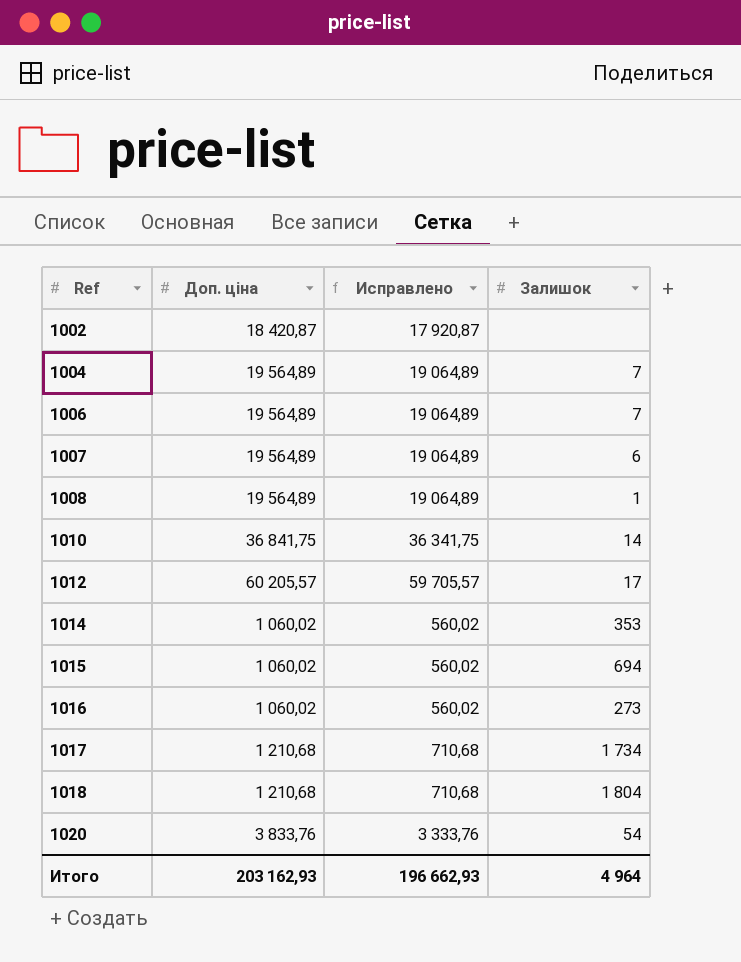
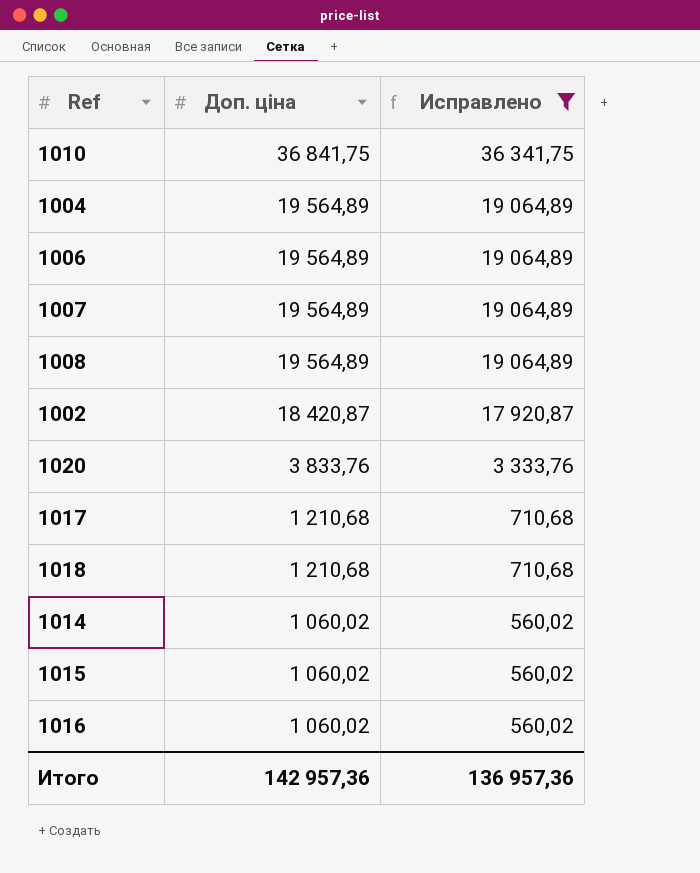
filter: none -> Исправлено != 59 705,57
row order: Ref ascending -> Доп. ціна descending
column Залишок | position: 4 -> none
Итого | Доп. ціна: 203 162,93 -> 142 957,36
Итого | Исправлено: 196 662,93 -> 136 957,36

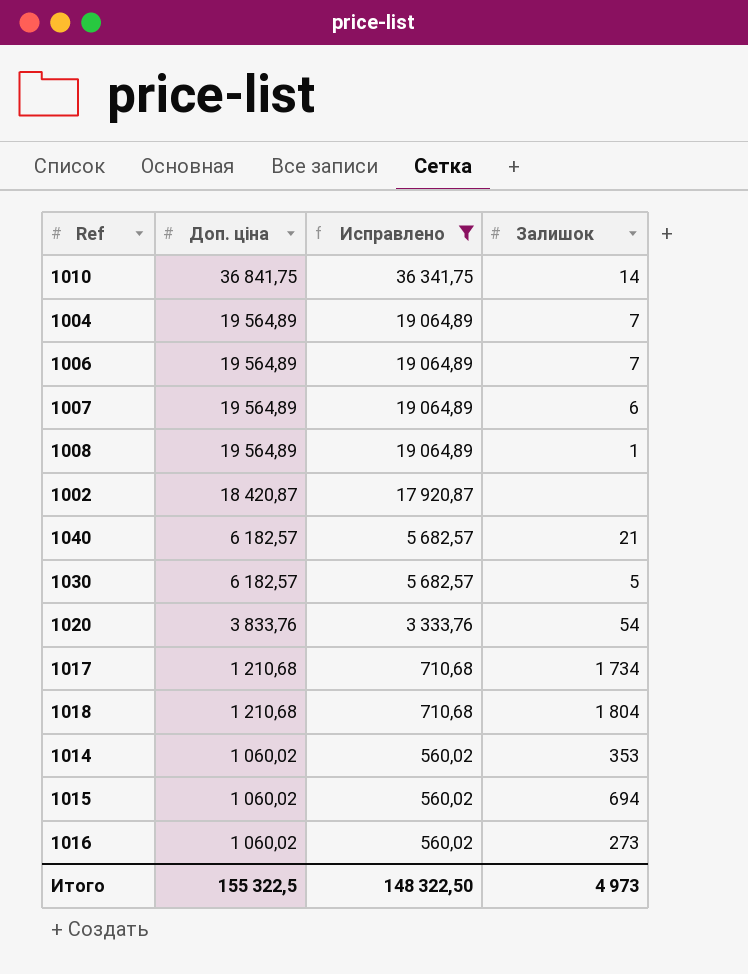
column Залишок | position: none -> 4
row 1040: none -> 6 182,57 | 5 682,57 | 21
row 1030: none -> 6 182,57 | 5 682,57 | 5
Итого | Доп. ціна: 142 957,36 -> 155 322,5
Итого | Исправлено: 136 957,36 -> 148 322,50

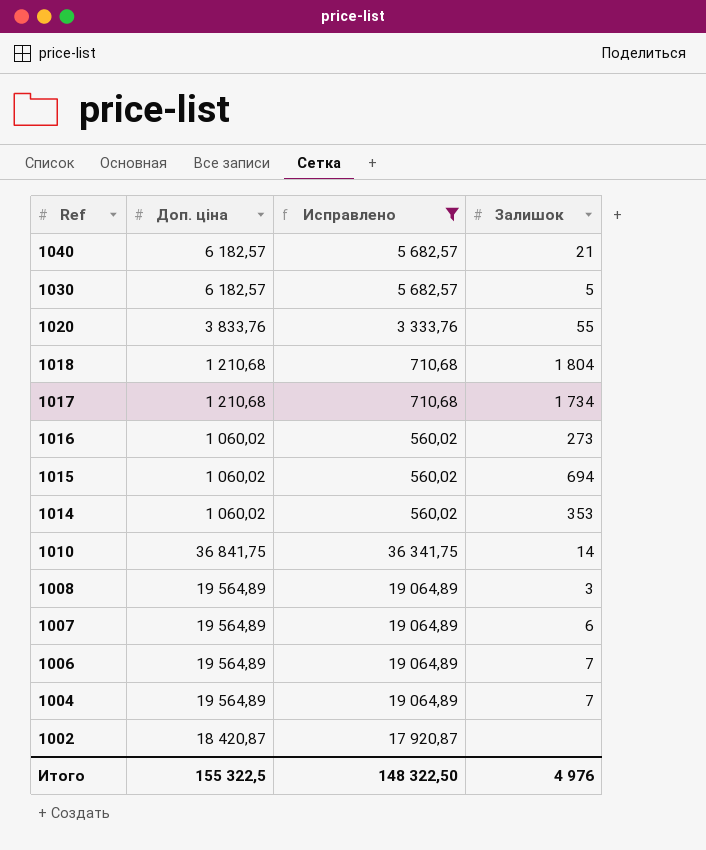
row order: Доп. ціна descending -> Ref descending
1020 | Залишок: 54 -> 55
1008 | Залишок: 1 -> 3
Итого | Залишок: 4 973 -> 4 976

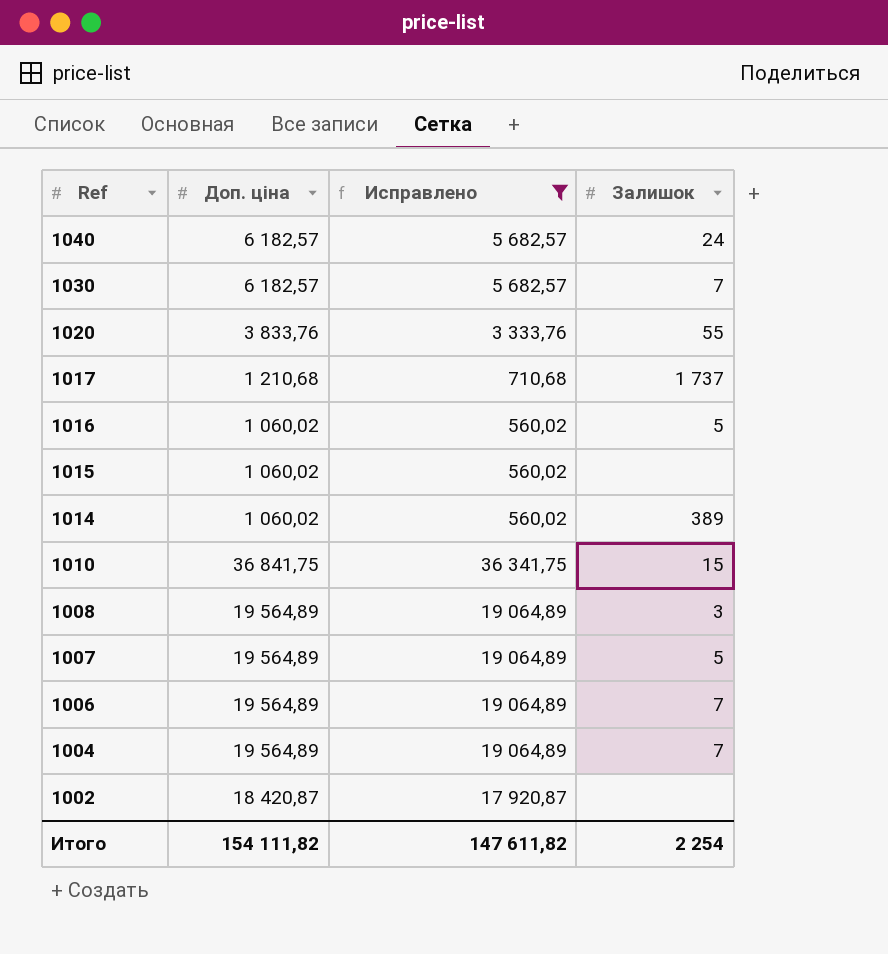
row 1018: 1 210,68 | 710,68 | 1 804 -> none
1040 | Залишок: 21 -> 24
1030 | Залишок: 5 -> 7
1017 | Залишок: 1 734 -> 1 737
1016 | Залишок: 273 -> 5
1015 | Залишок: 694 -> none
1014 | Залишок: 353 -> 389
1010 | Залишок: 14 -> 15
1007 | Залишок: 6 -> 5
Итого | Доп. ціна: 155 322,5 -> 154 111,82
Итого | Исправлено: 148 322,50 -> 147 611,82
Итого | Залишок: 4 976 -> 2 254

